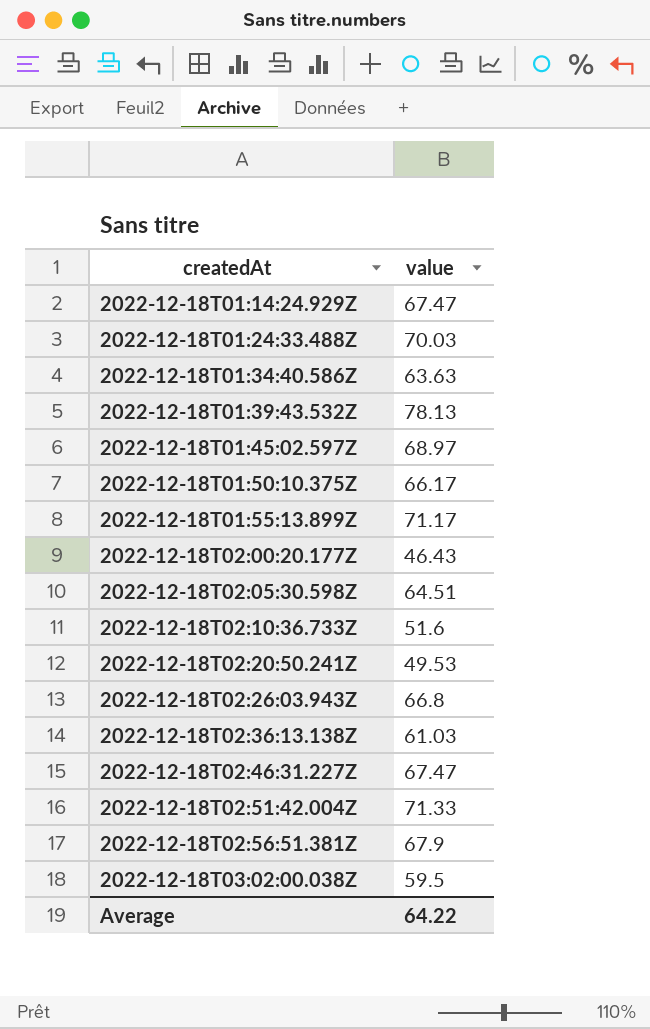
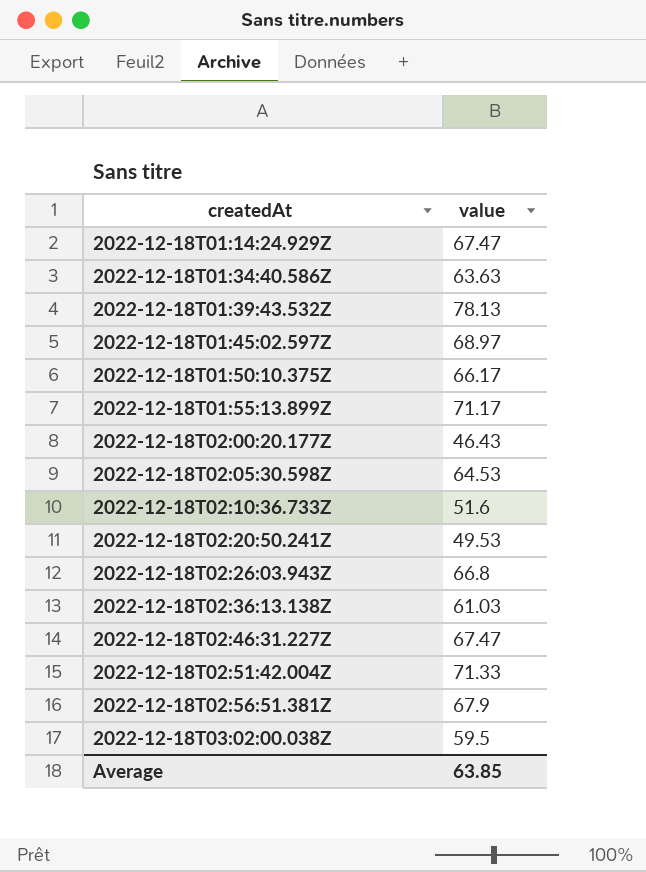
row 2022-12-18T01:24:33.488Z: 70.03 -> none
2022-12-18T02:05:30.598Z | value: 64.51 -> 64.53
Average | value: 64.22 -> 63.85

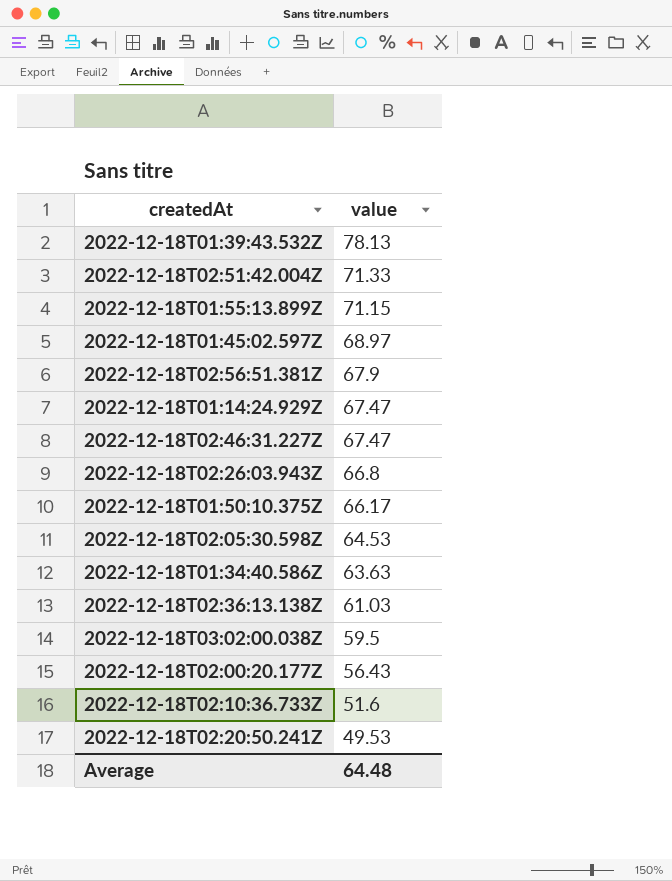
row order: createdAt ascending -> value descending
2022-12-18T01:55:13.899Z | value: 71.17 -> 71.15
2022-12-18T02:00:20.177Z | value: 46.43 -> 56.43
Average | value: 63.85 -> 64.48

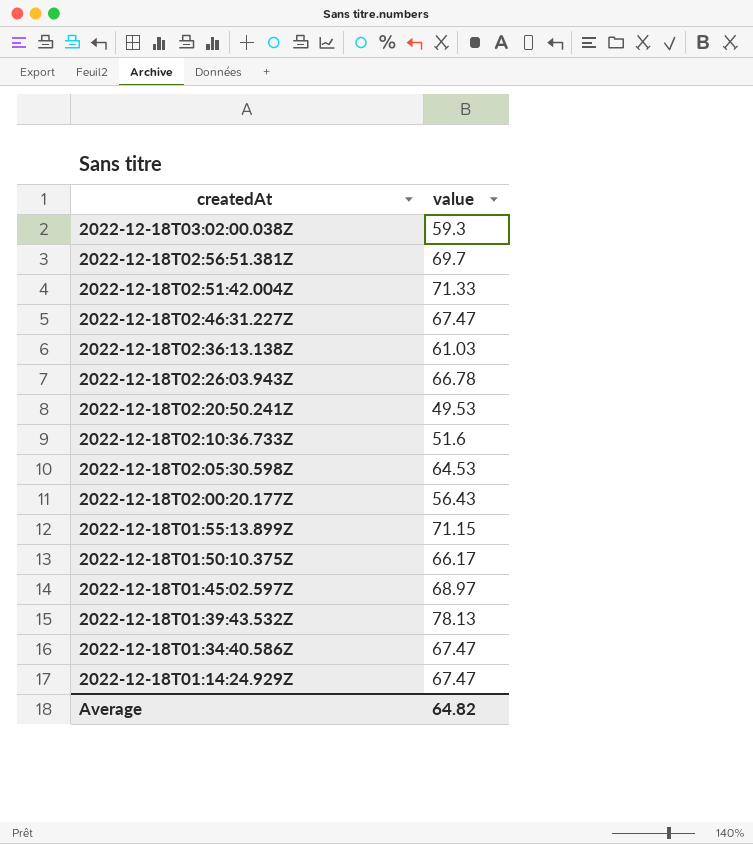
row order: value descending -> createdAt descending
2022-12-18T03:02:00.038Z | value: 59.5 -> 59.3
2022-12-18T02:56:51.381Z | value: 67.9 -> 69.7
2022-12-18T02:26:03.943Z | value: 66.8 -> 66.78
2022-12-18T01:34:40.586Z | value: 63.63 -> 67.47
Average | value: 64.48 -> 64.82

